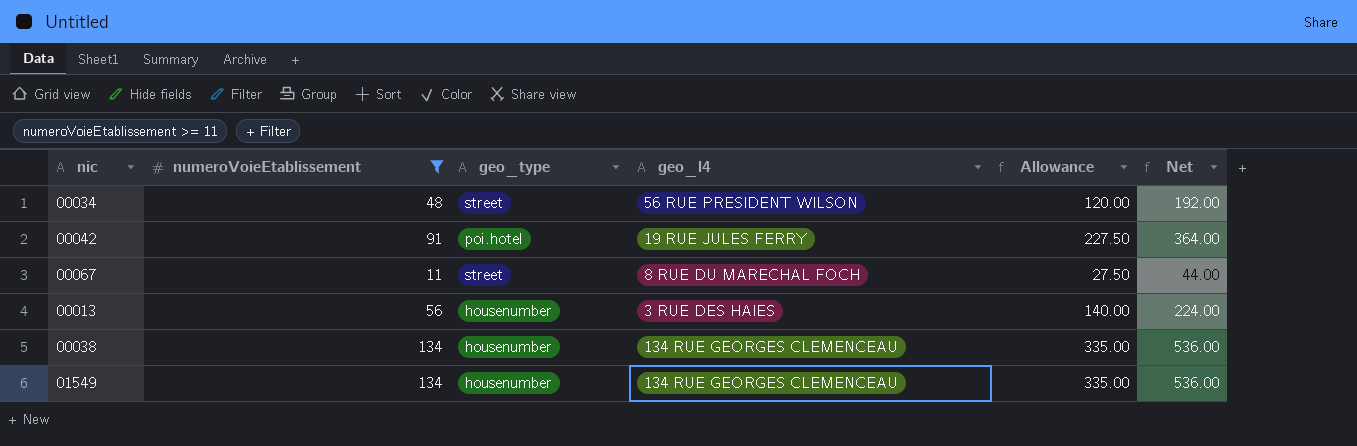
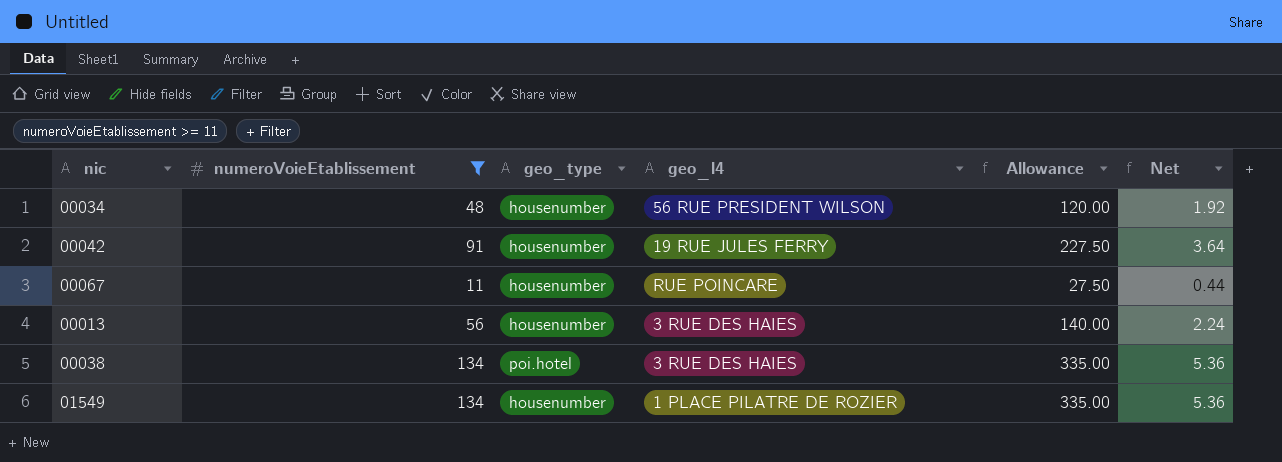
column Net | formula: [numeroVoieEtablissement] * 4 -> [numeroVoieEtablissement] * 0.04
00034 | geo_type: street -> housenumber
00042 | geo_type: poi.hotel -> housenumber
00067 | geo_type: street -> housenumber
00067 | geo_l4: 8 RUE DU MARECHAL FOCH -> RUE POINCARE
00038 | geo_type: housenumber -> poi.hotel
00038 | geo_l4: 134 RUE GEORGES CLEMENCEAU -> 3 RUE DES HAIES
01549 | geo_l4: 134 RUE GEORGES CLEMENCEAU -> 1 PLACE PILATRE DE ROZIER

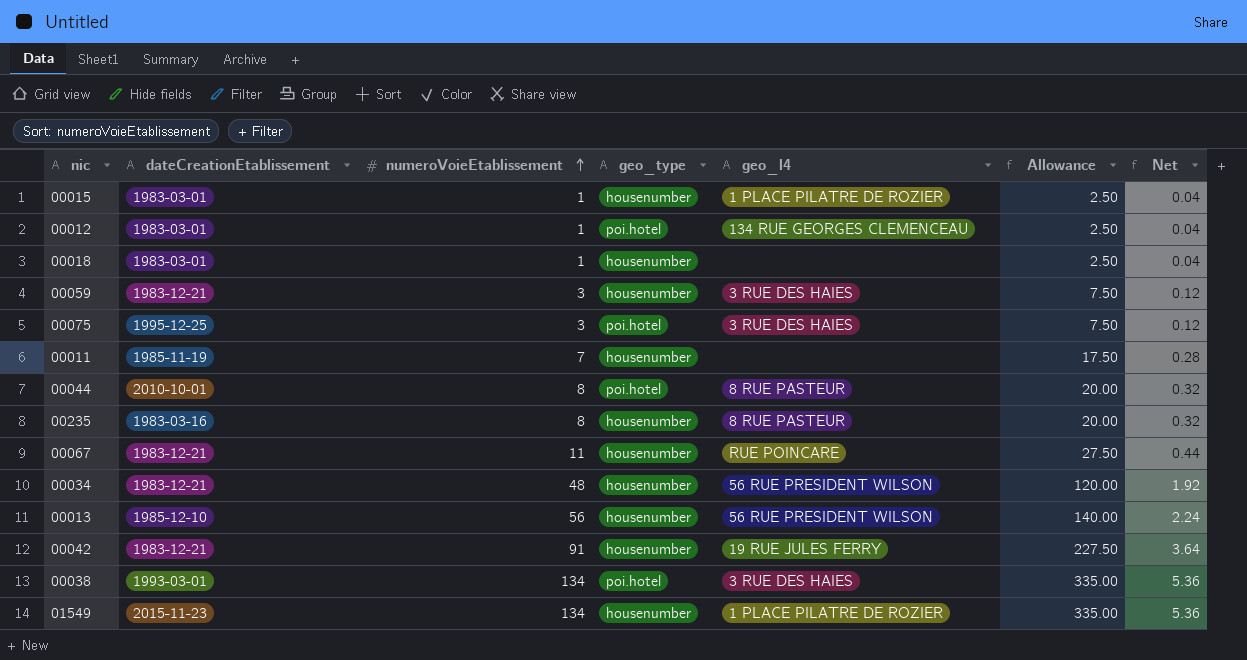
filter: numeroVoieEtablissement >= 11 -> none
row order: none -> numeroVoieEtablissement ascending
column dateCreationEtablissement | position: none -> 2
00013 | geo_l4: 3 RUE DES HAIES -> 56 RUE PRESIDENT WILSON

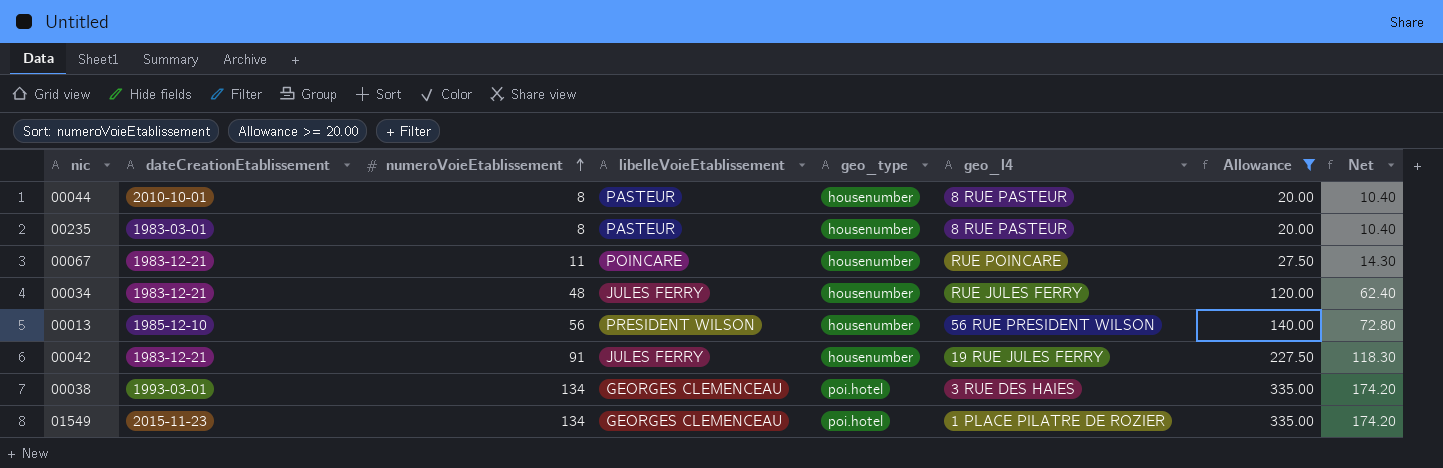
filter: none -> Allowance >= 20.00
column libelleVoieEtablissement | position: none -> 4
column Net | formula: [numeroVoieEtablissement] * 0.04 -> [numeroVoieEtablissement] * 1.3
00044 | geo_type: poi.hotel -> housenumber
00235 | dateCreationEtablissement: 1983-03-16 -> 1983-03-01
00034 | geo_l4: 56 RUE PRESIDENT WILSON -> RUE JULES FERRY
01549 | geo_type: housenumber -> poi.hotel

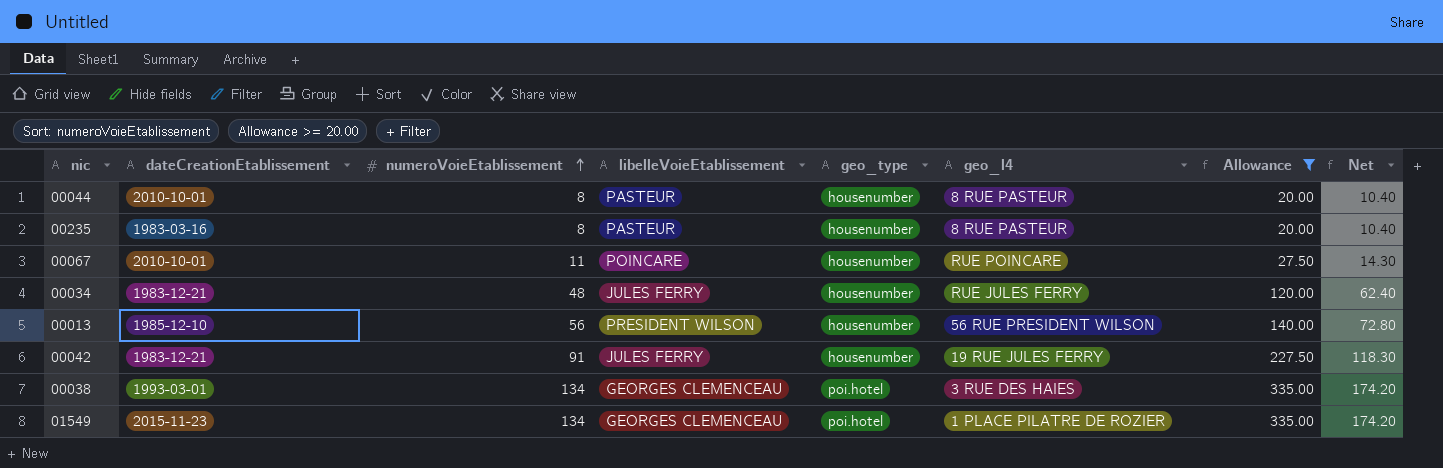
00235 | dateCreationEtablissement: 1983-03-01 -> 1983-03-16
00067 | dateCreationEtablissement: 1983-12-21 -> 2010-10-01

